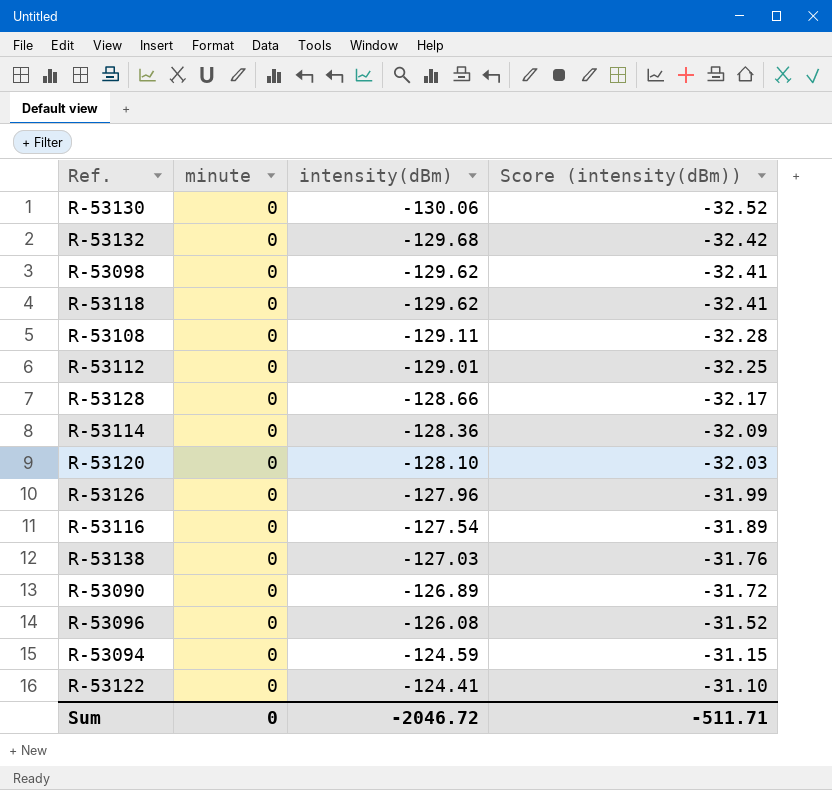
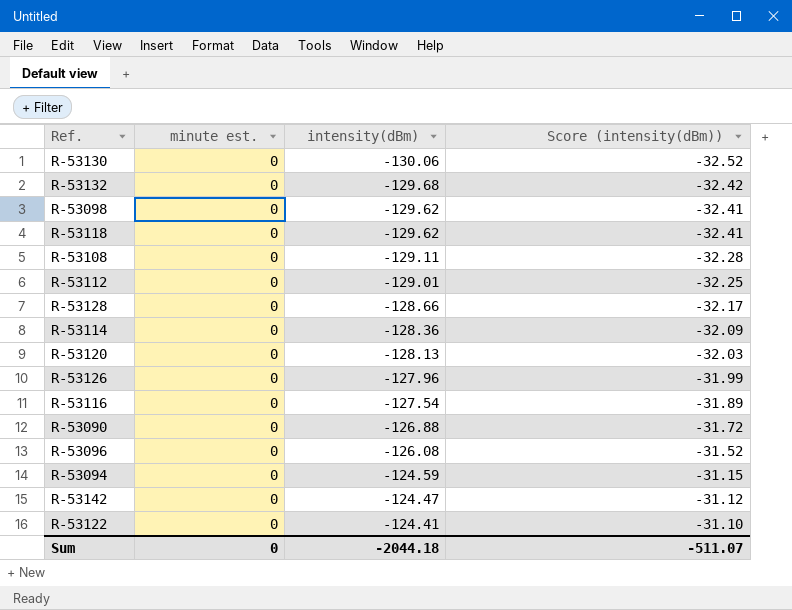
column name: minute -> minute est.
row R-53138: 0 | -127.03 | -31.76 -> none
R-53120 | intensity(dBm): -128.10 -> -128.13
R-53090 | intensity(dBm): -126.89 -> -126.88
row R-53142: none -> 0 | -124.47 | -31.12
Sum | intensity(dBm): -2046.72 -> -2044.18
Sum | Score (intensity(dBm)): -511.71 -> -511.07

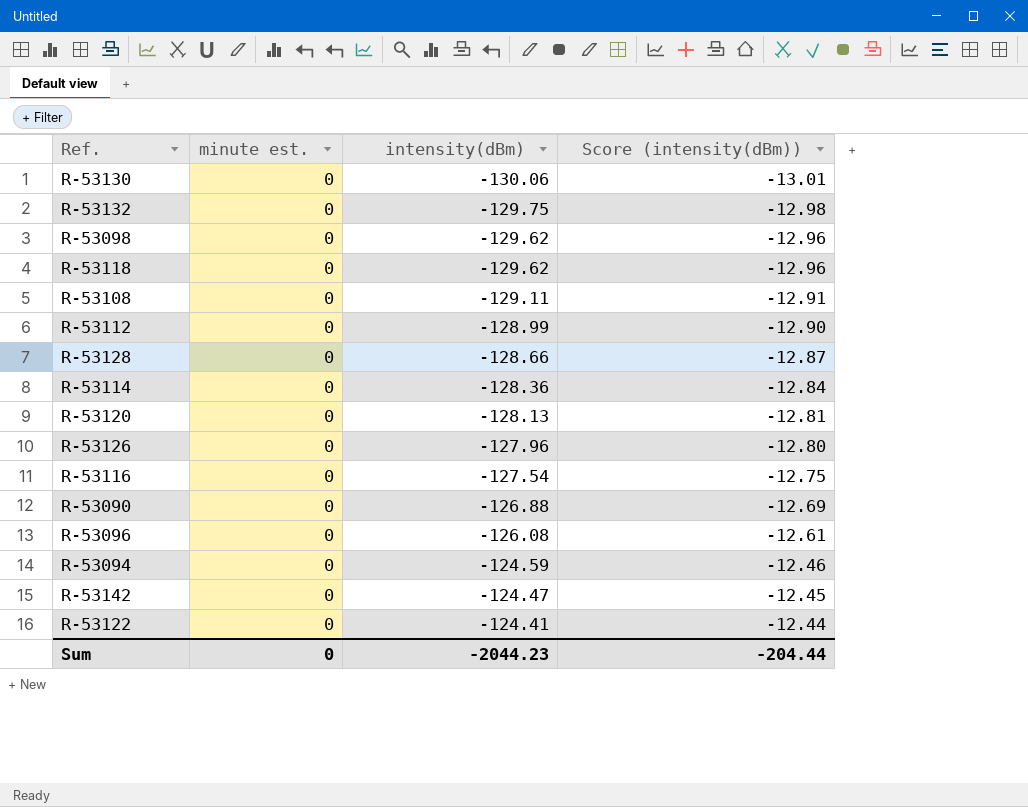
column Score (intensity(dBm)) | formula: [intensity(dBm)] * 0.25 -> [intensity(dBm)] * 0.1
R-53132 | intensity(dBm): -129.68 -> -129.75
R-53112 | intensity(dBm): -129.01 -> -128.99
Sum | intensity(dBm): -2044.18 -> -2044.23
Sum | Score (intensity(dBm)): -511.07 -> -204.44

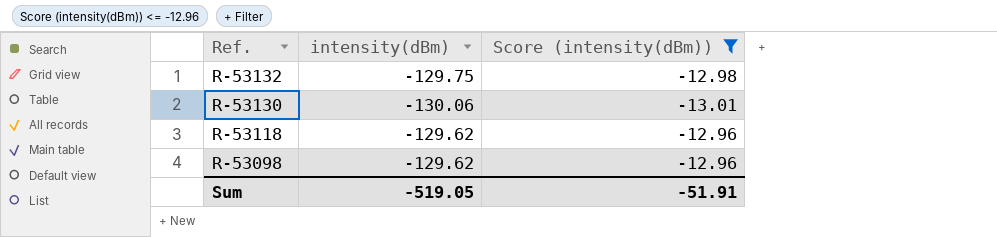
filter: none -> Score (intensity(dBm)) <= -12.96
row order: intensity(dBm) ascending -> Ref. descending
column minute est. | position: 2 -> none
Sum | intensity(dBm): -2044.23 -> -519.05
Sum | Score (intensity(dBm)): -204.44 -> -51.91

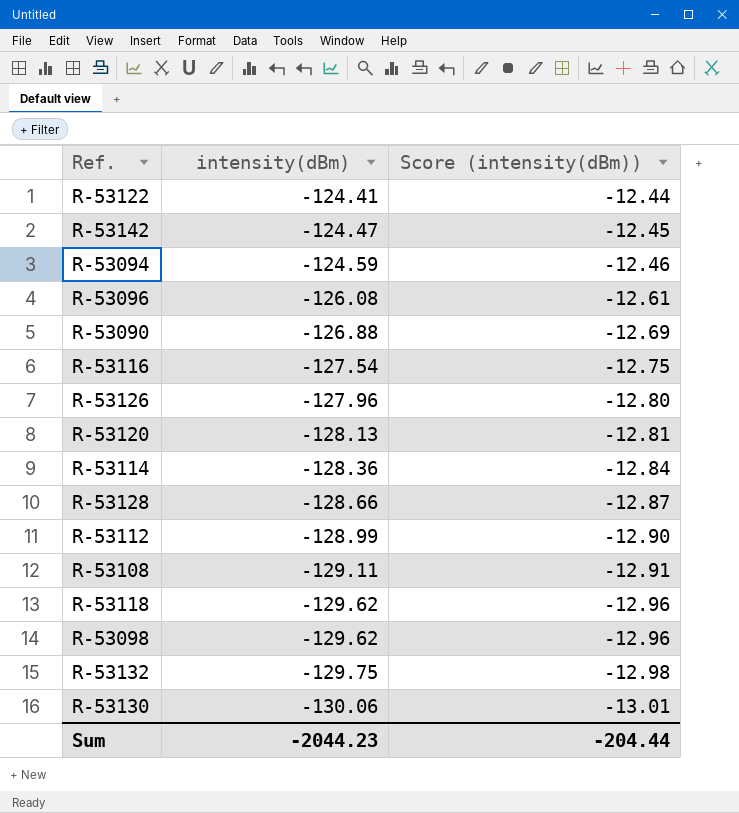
filter: Score (intensity(dBm)) <= -12.96 -> none
row order: Ref. descending -> intensity(dBm) descending
Sum | intensity(dBm): -519.05 -> -2044.23
Sum | Score (intensity(dBm)): -51.91 -> -204.44

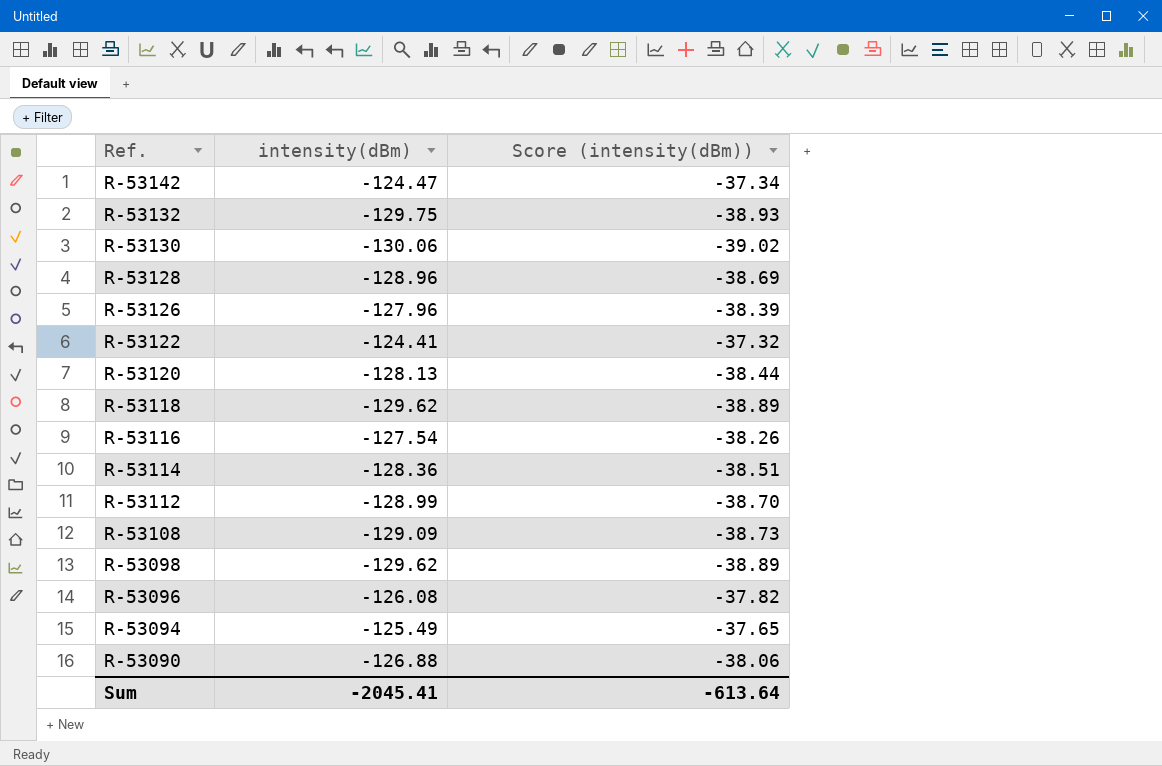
row order: intensity(dBm) descending -> Ref. descending
column Score (intensity(dBm)) | formula: [intensity(dBm)] * 0.1 -> [intensity(dBm)] * 0.3
R-53128 | intensity(dBm): -128.66 -> -128.96
R-53108 | intensity(dBm): -129.11 -> -129.09
R-53094 | intensity(dBm): -124.59 -> -125.49
Sum | intensity(dBm): -2044.23 -> -2045.41
Sum | Score (intensity(dBm)): -204.44 -> -613.64

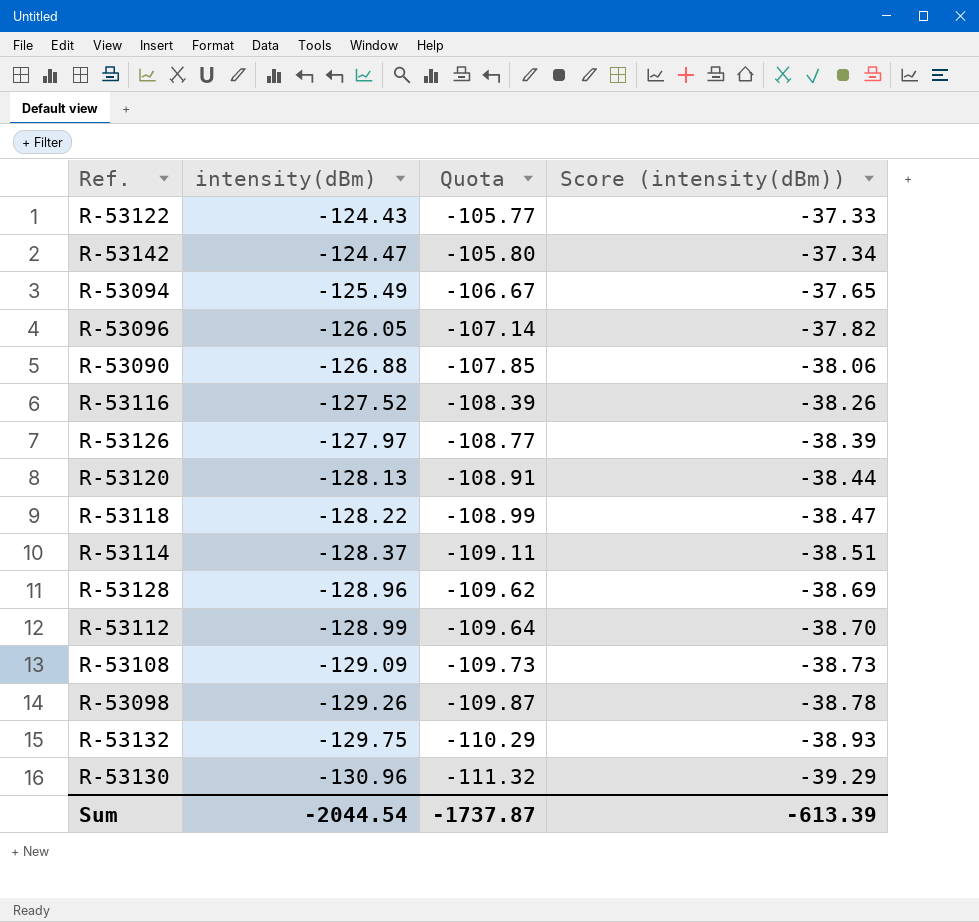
row order: Ref. descending -> intensity(dBm) descending
column Quota | formula: none -> [intensity(dBm)] * 0.85
R-53122 | intensity(dBm): -124.41 -> -124.43
R-53122 | Score (intensity(dBm)): -37.32 -> -37.33
R-53096 | intensity(dBm): -126.08 -> -126.05
R-53116 | intensity(dBm): -127.54 -> -127.52
R-53126 | intensity(dBm): -127.96 -> -127.97
R-53118 | intensity(dBm): -129.62 -> -128.22
R-53118 | Score (intensity(dBm)): -38.89 -> -38.47
R-53114 | intensity(dBm): -128.36 -> -128.37
R-53098 | intensity(dBm): -129.62 -> -129.26
R-53098 | Score (intensity(dBm)): -38.89 -> -38.78
R-53130 | intensity(dBm): -130.06 -> -130.96
R-53130 | Score (intensity(dBm)): -39.02 -> -39.29
Sum | intensity(dBm): -2045.41 -> -2044.54
Sum | Score (intensity(dBm)): -613.64 -> -613.39

